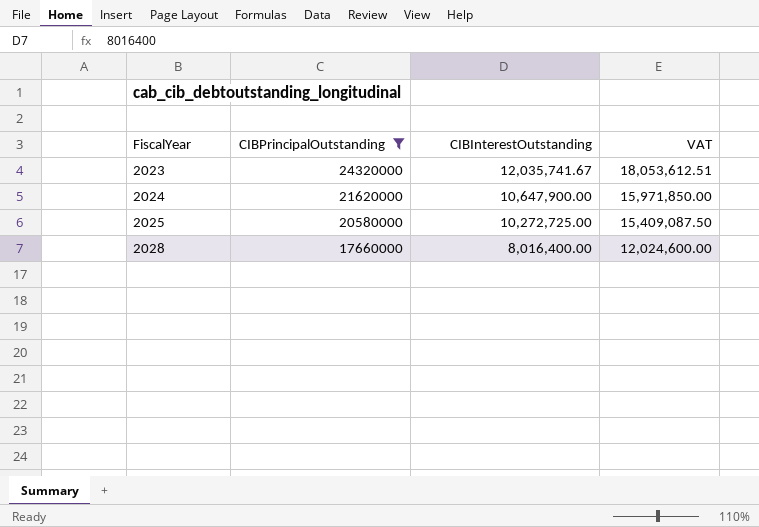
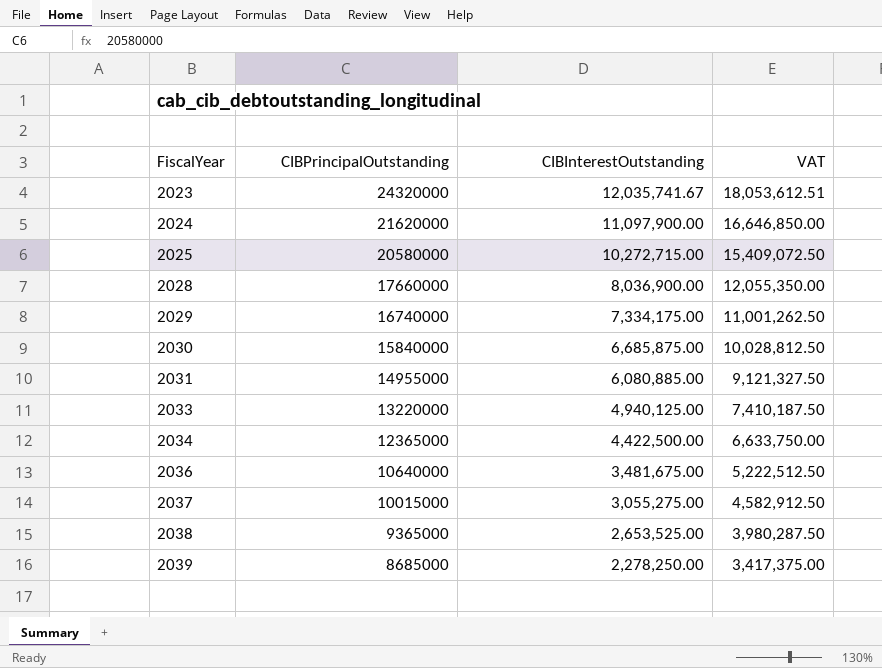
filter: CIBPrincipalOutstanding >= 17660000 -> none
2024 | CIBInterestOutstanding: 10,647,900.00 -> 11,097,900.00
2024 | VAT: 15,971,850.00 -> 16,646,850.00
2025 | CIBInterestOutstanding: 10,272,725.00 -> 10,272,715.00
2025 | VAT: 15,409,087.50 -> 15,409,072.50
2028 | CIBInterestOutstanding: 8,016,400.00 -> 8,036,900.00
2028 | VAT: 12,024,600.00 -> 12,055,350.00

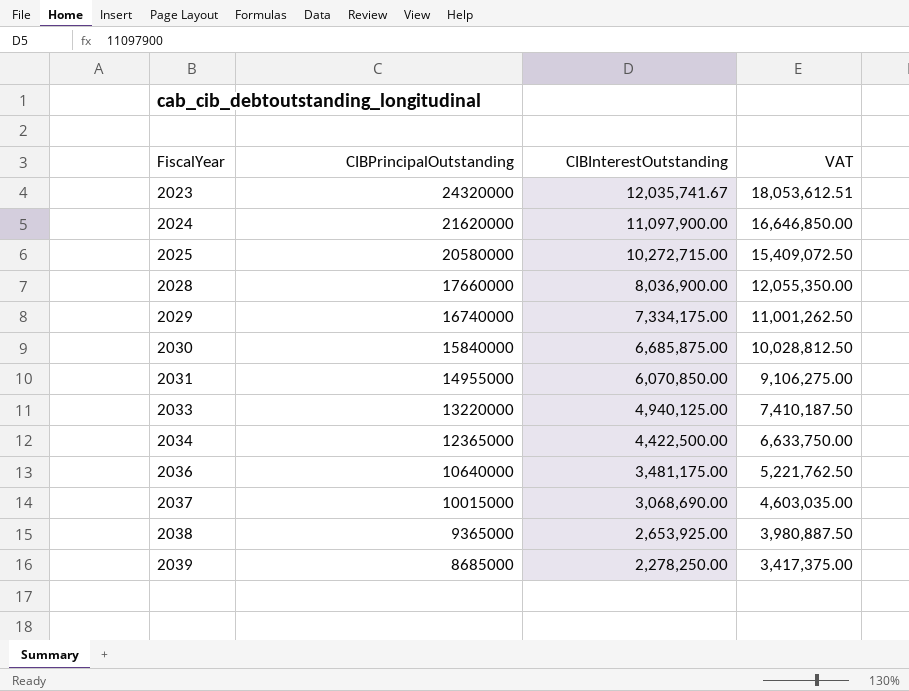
2031 | CIBInterestOutstanding: 6,080,885.00 -> 6,070,850.00
2031 | VAT: 9,121,327.50 -> 9,106,275.00
2036 | CIBInterestOutstanding: 3,481,675.00 -> 3,481,175.00
2036 | VAT: 5,222,512.50 -> 5,221,762.50
2037 | CIBInterestOutstanding: 3,055,275.00 -> 3,068,690.00
2037 | VAT: 4,582,912.50 -> 4,603,035.00
2038 | CIBInterestOutstanding: 2,653,525.00 -> 2,653,925.00
2038 | VAT: 3,980,287.50 -> 3,980,887.50

